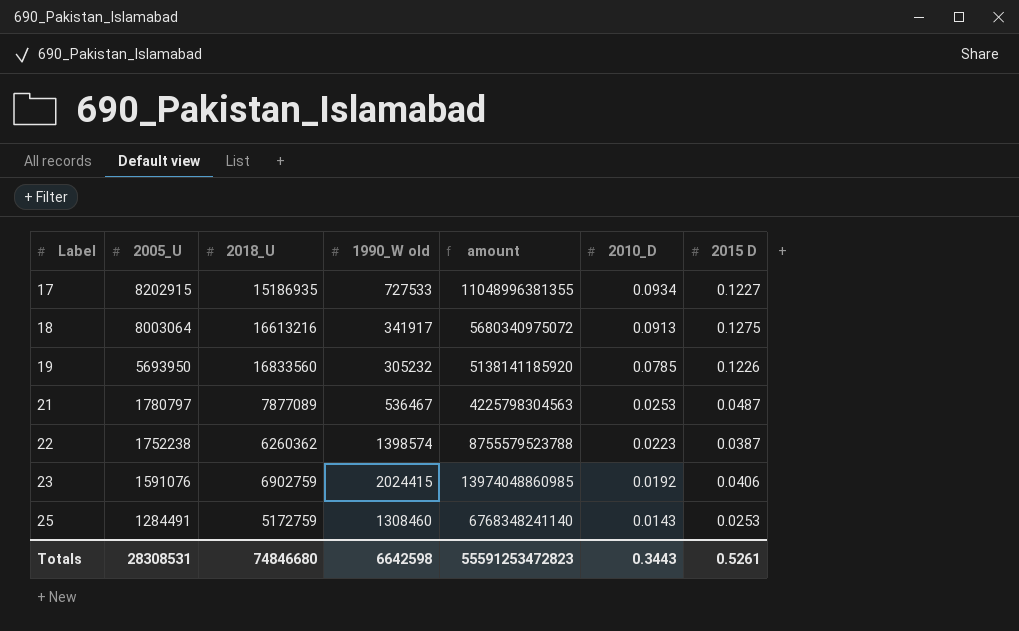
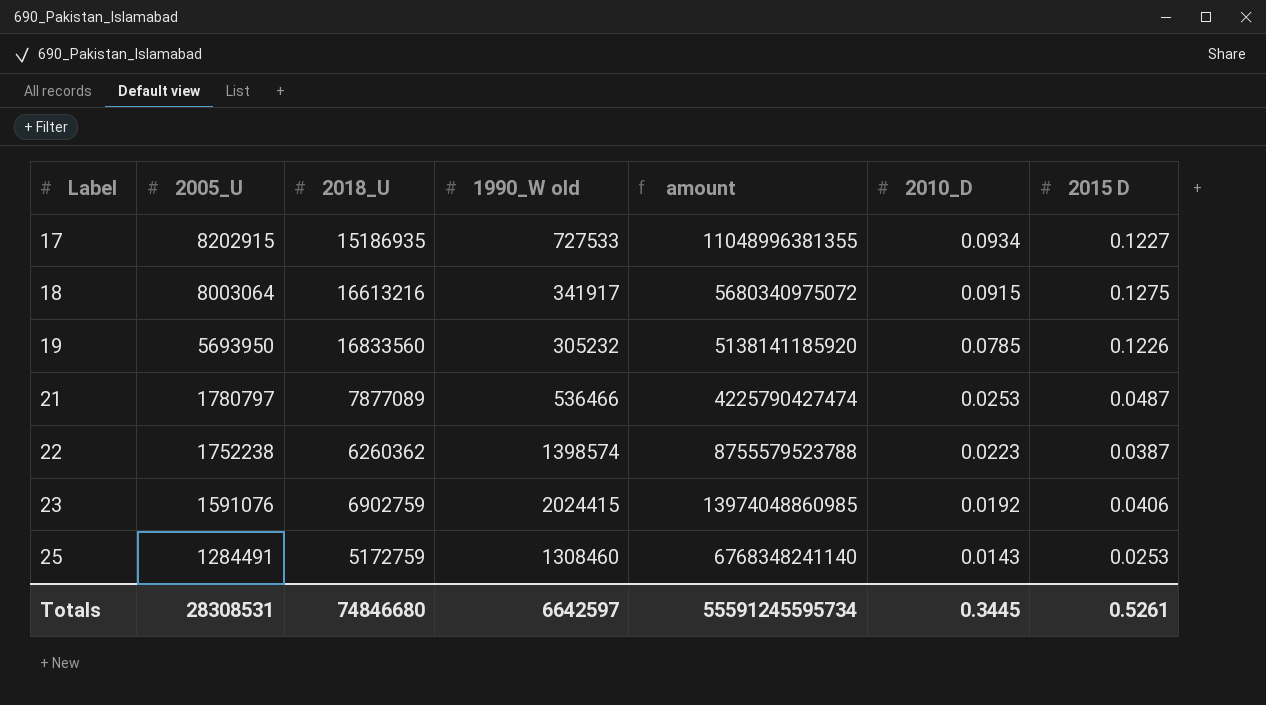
18 | 2010_D: 0.0913 -> 0.0915
21 | 1990_W old: 536467 -> 536466
21 | amount: 4225798304563 -> 4225790427474
Totals | 1990_W old: 6642598 -> 6642597
Totals | amount: 55591253472823 -> 55591245595734
Totals | 2010_D: 0.3443 -> 0.3445

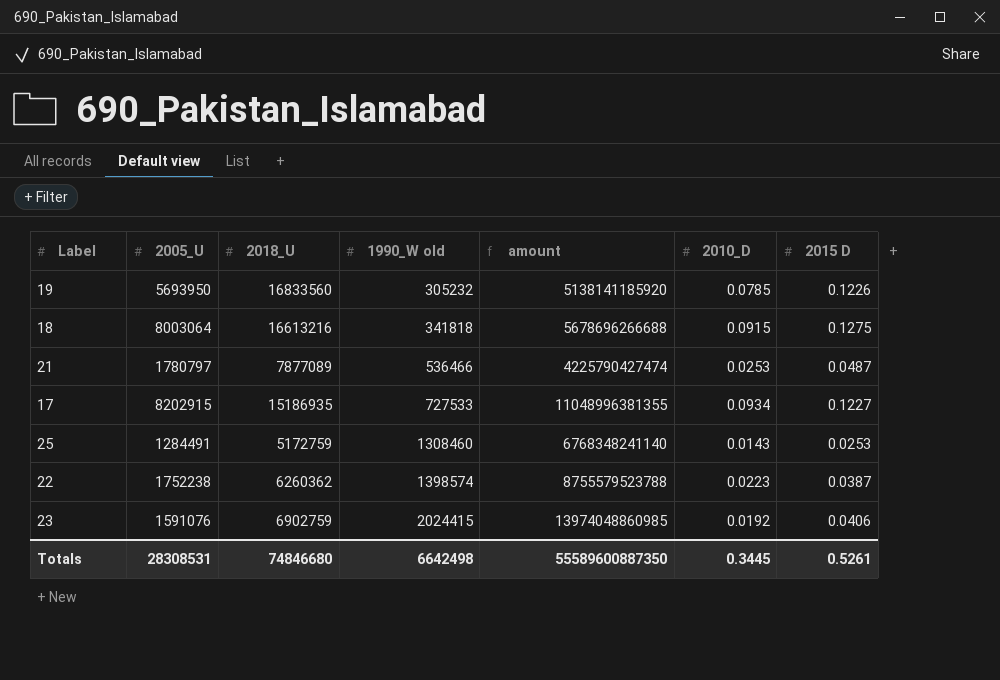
row order: Label ascending -> 1990_W old ascending
18 | 1990_W old: 341917 -> 341818
18 | amount: 5680340975072 -> 5678696266688
Totals | 1990_W old: 6642597 -> 6642498
Totals | amount: 55591245595734 -> 55589600887350

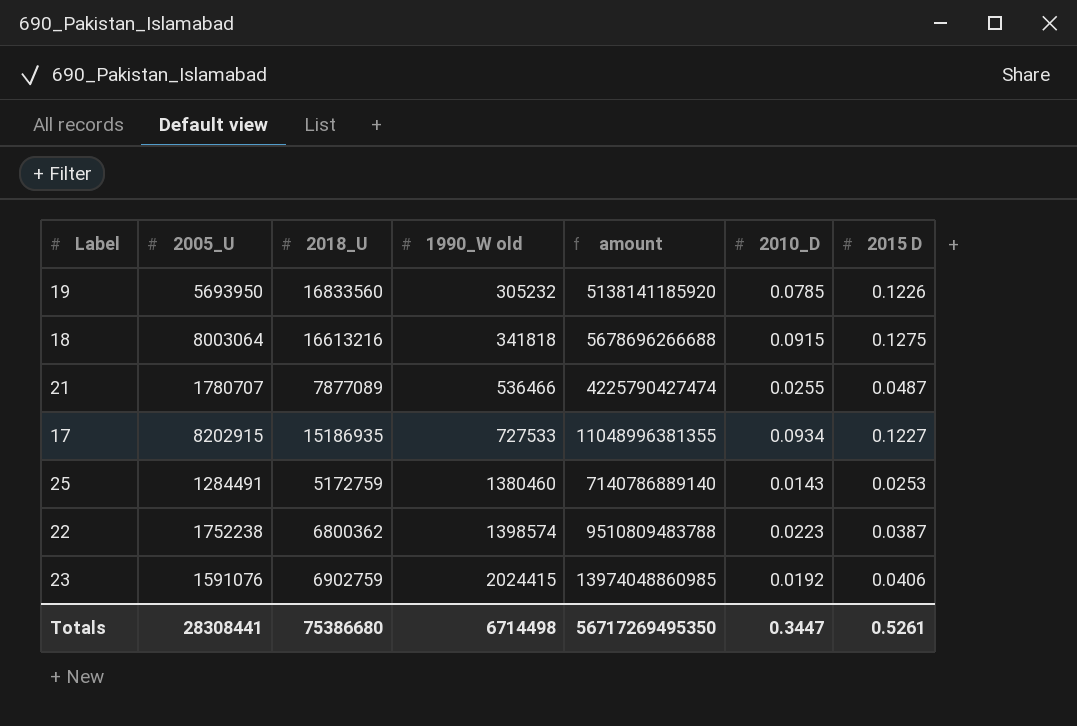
21 | 2005_U: 1780797 -> 1780707
21 | 2010_D: 0.0253 -> 0.0255
25 | 1990_W old: 1308460 -> 1380460
25 | amount: 6768348241140 -> 7140786889140
22 | 2018_U: 6260362 -> 6800362
22 | amount: 8755579523788 -> 9510809483788
Totals | 2005_U: 28308531 -> 28308441
Totals | 2018_U: 74846680 -> 75386680
Totals | 1990_W old: 6642498 -> 6714498
Totals | amount: 55589600887350 -> 56717269495350
Totals | 2010_D: 0.3445 -> 0.3447

